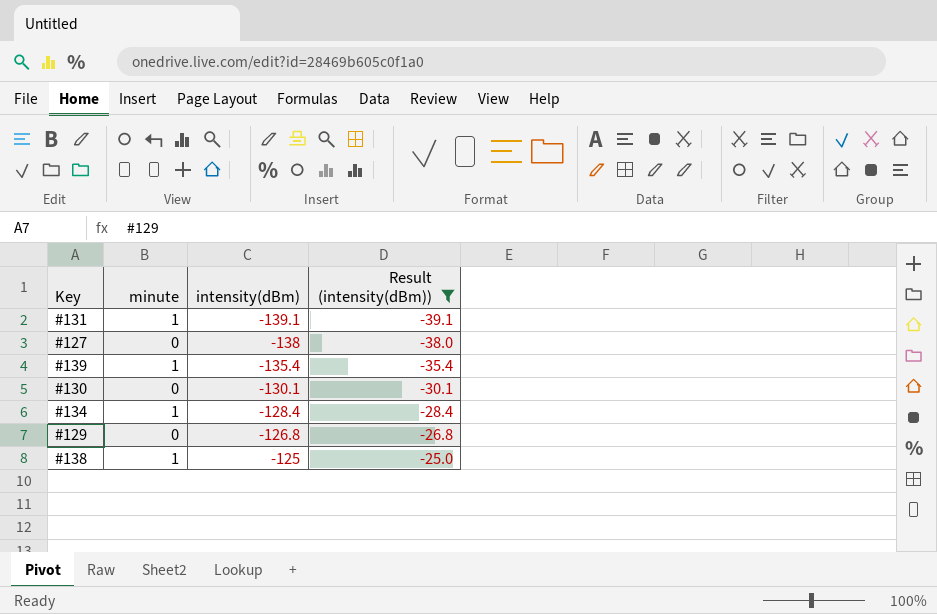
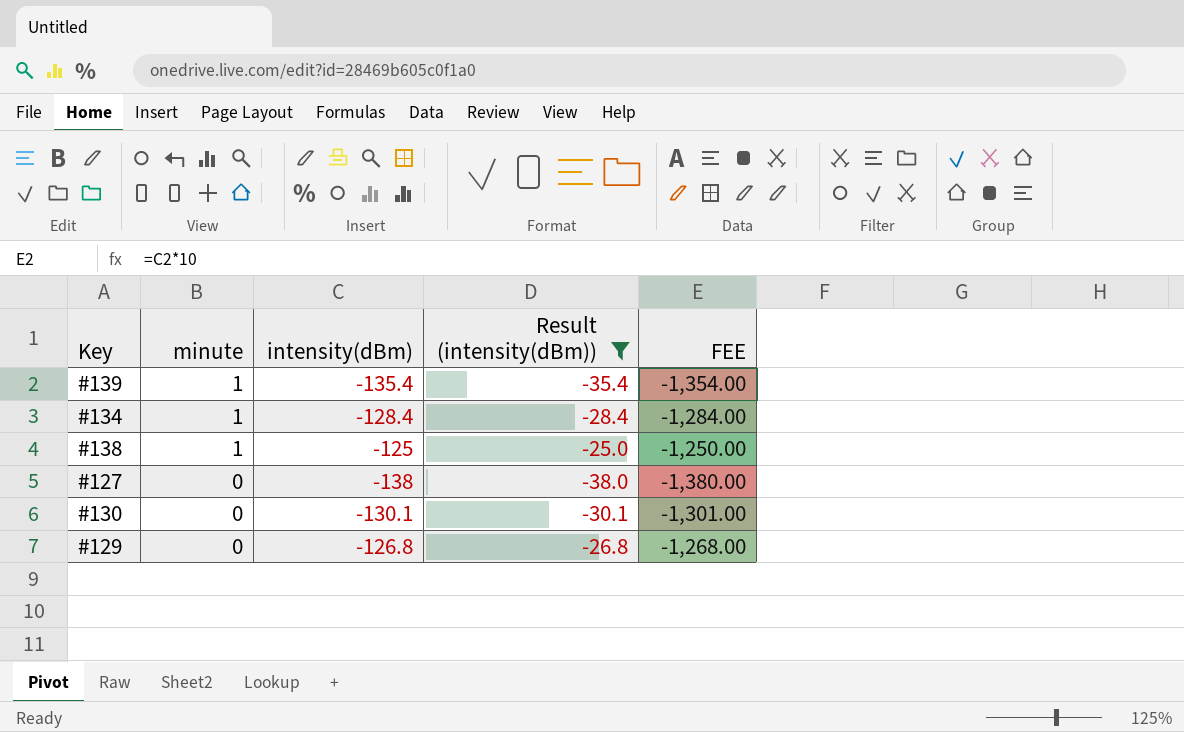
row order: intensity(dBm) ascending -> minute descending
column FEE | formula: none -> [intensity(dBm)] * 10
row #131: 1 | -139.1 | -39.1 -> none

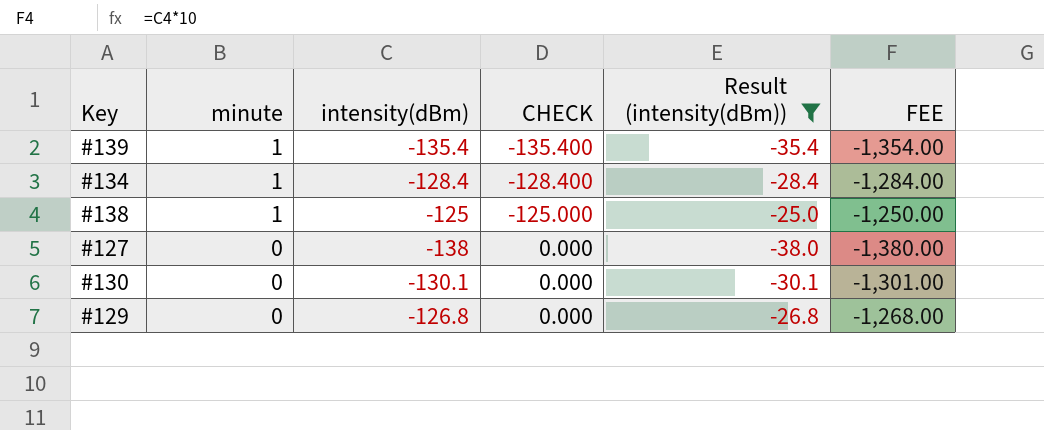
column CHECK | formula: none -> [minute] * [intensity(dBm)]

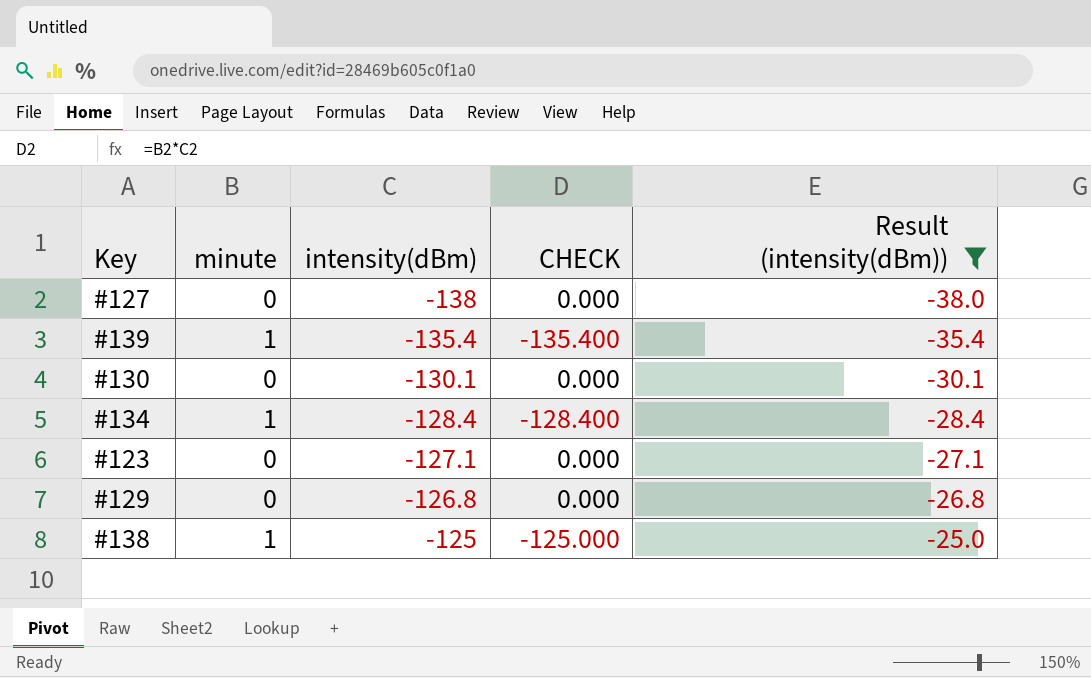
row order: minute descending -> intensity(dBm) ascending
column FEE | formula: [intensity(dBm)] * 10 -> none
row #123: none -> 0 | -127.1 | 0.000 | -27.1

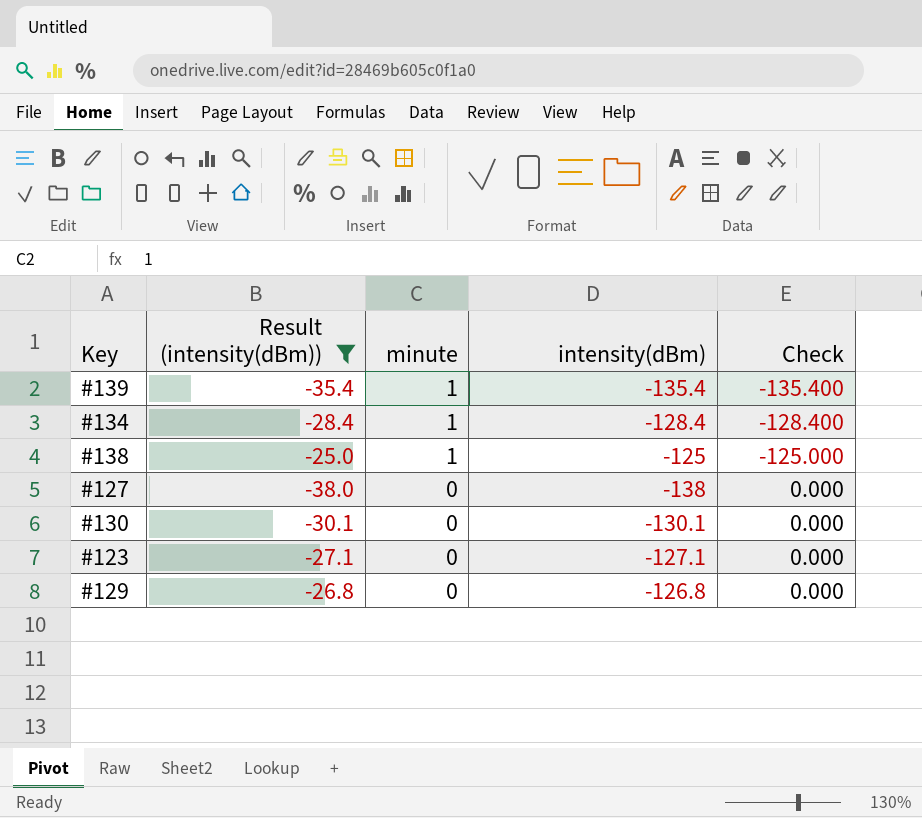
row order: intensity(dBm) ascending -> minute descending
column Result (intensity(dBm)) | position: 5 -> 2
column name: CHECK -> Check

